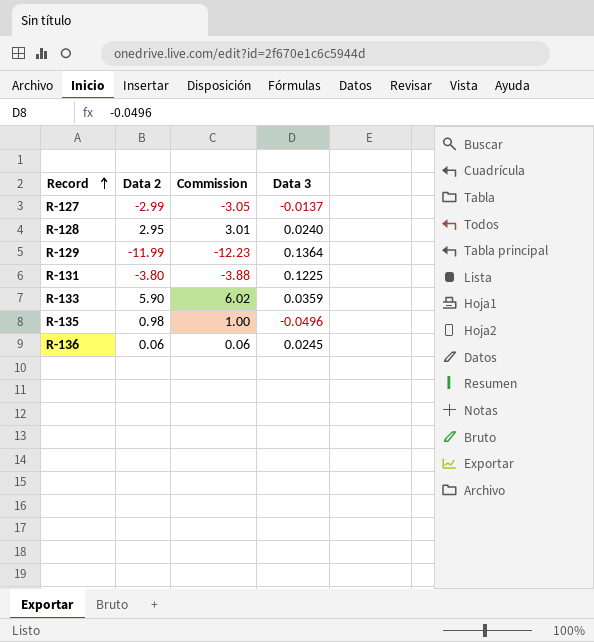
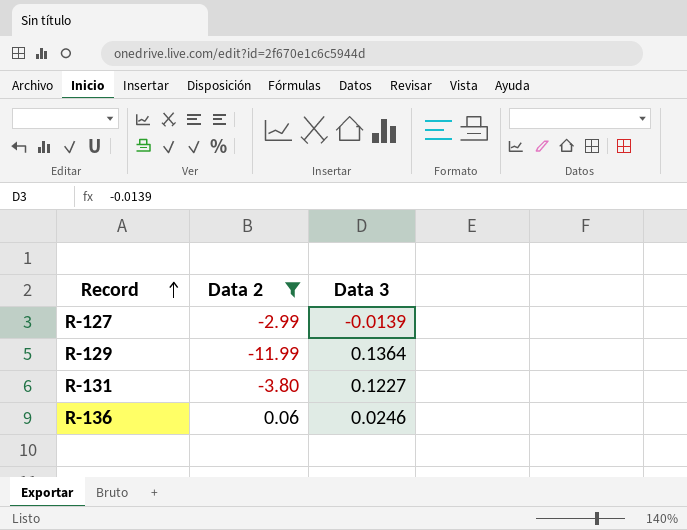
filter: none -> Data 2 <= 0.06
column Commission | formula: [Data 2] * 1.02 -> none
R-127 | Data 3: -0.0137 -> -0.0139
R-131 | Data 3: 0.1225 -> 0.1227
R-136 | Data 3: 0.0245 -> 0.0246

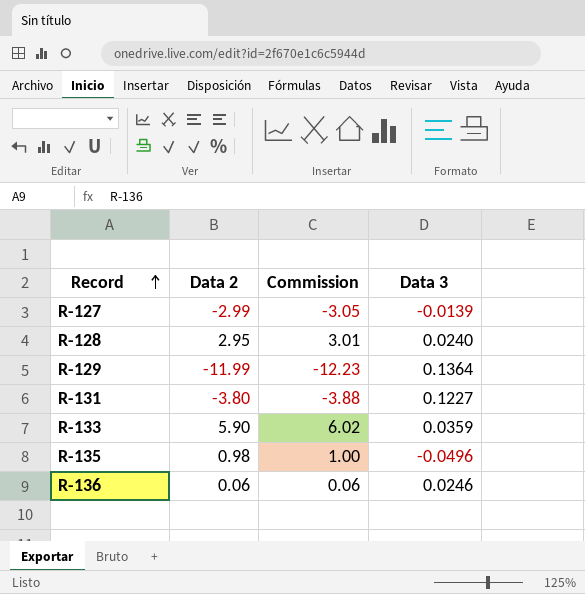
filter: Data 2 <= 0.06 -> none
column Commission | formula: none -> [Data 2] * 1.02

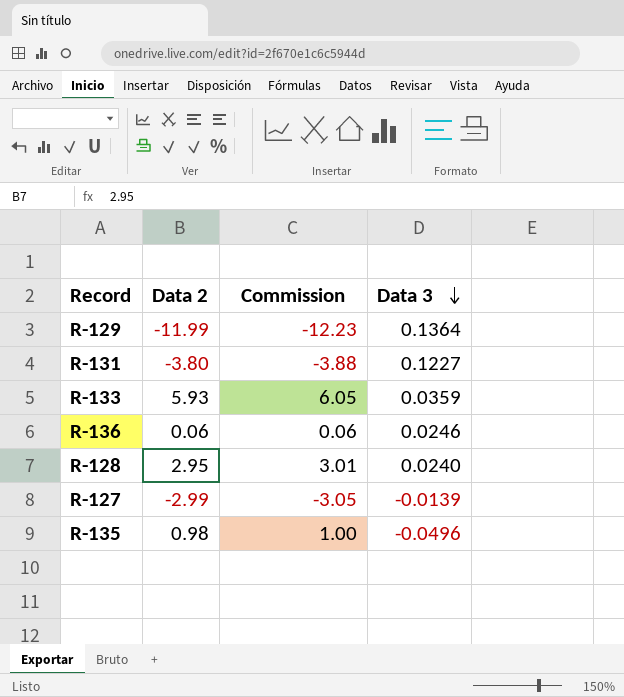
row order: Record ascending -> Data 3 descending
R-133 | Data 2: 5.90 -> 5.93
R-133 | Commission: 6.02 -> 6.05

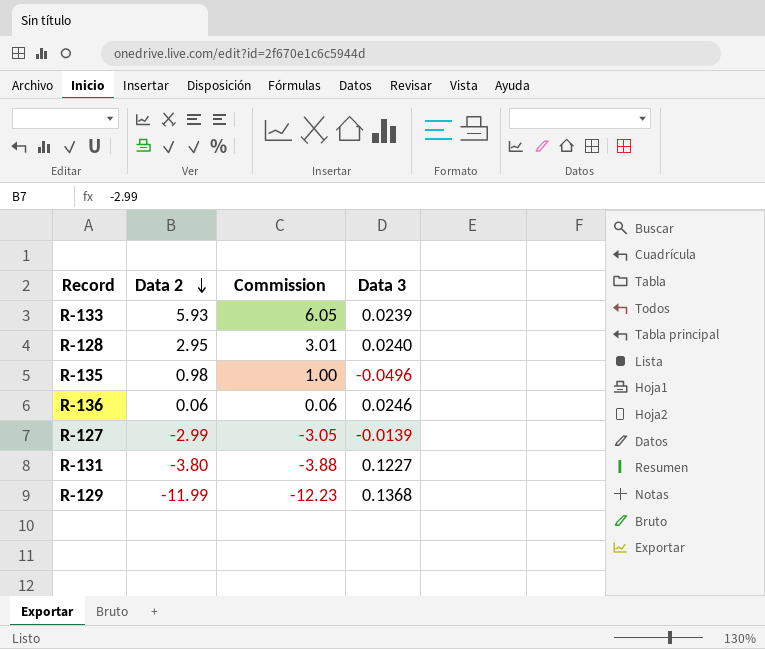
row order: Data 3 descending -> Data 2 descending
R-133 | Data 3: 0.0359 -> 0.0239
R-129 | Data 3: 0.1364 -> 0.1368

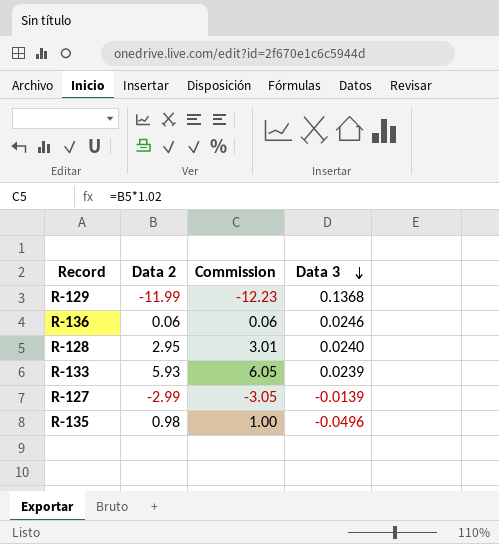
row order: Data 2 descending -> Data 3 descending
row R-131: -3.80 | -3.88 | 0.1227 -> none

